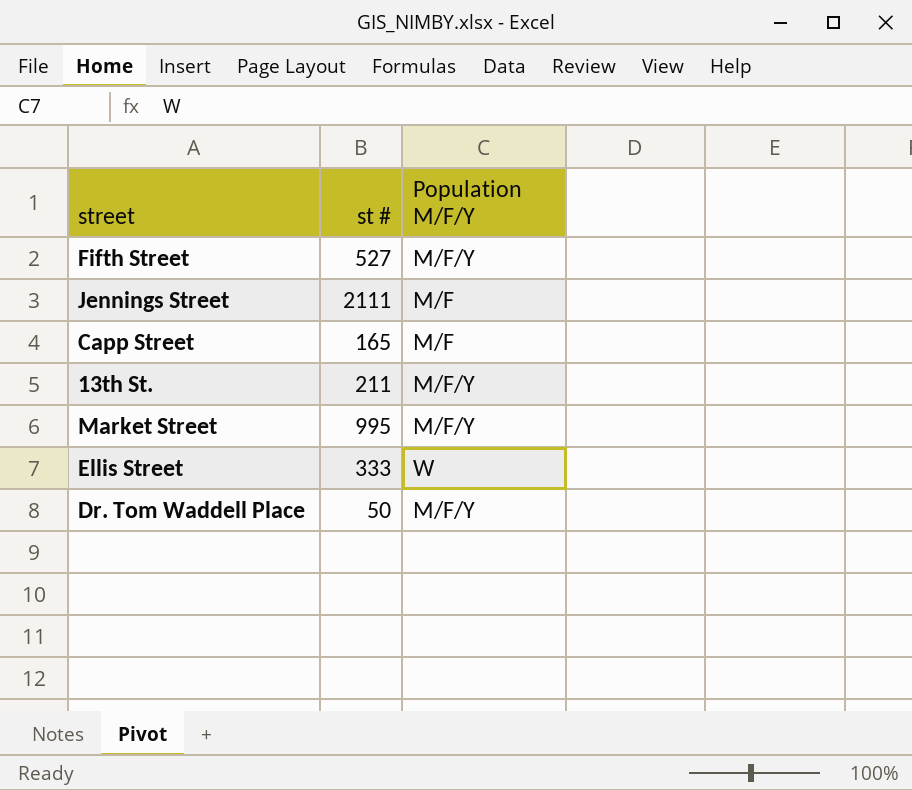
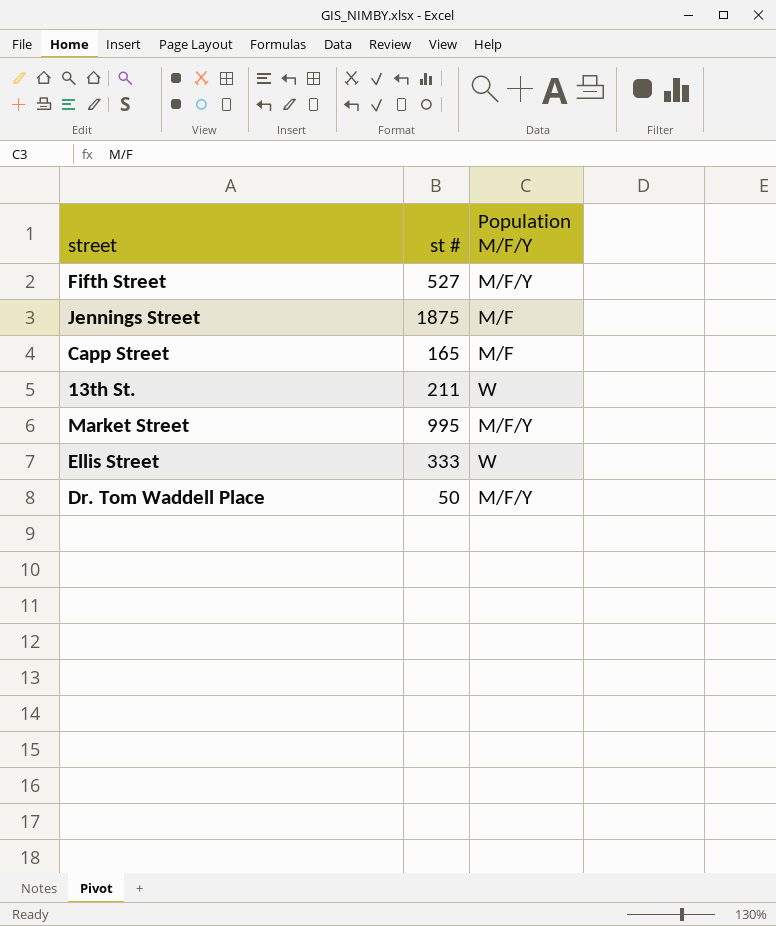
Jennings Street | st #: 2111 -> 1875
13th St. | Population M/F/Y: M/F/Y -> W

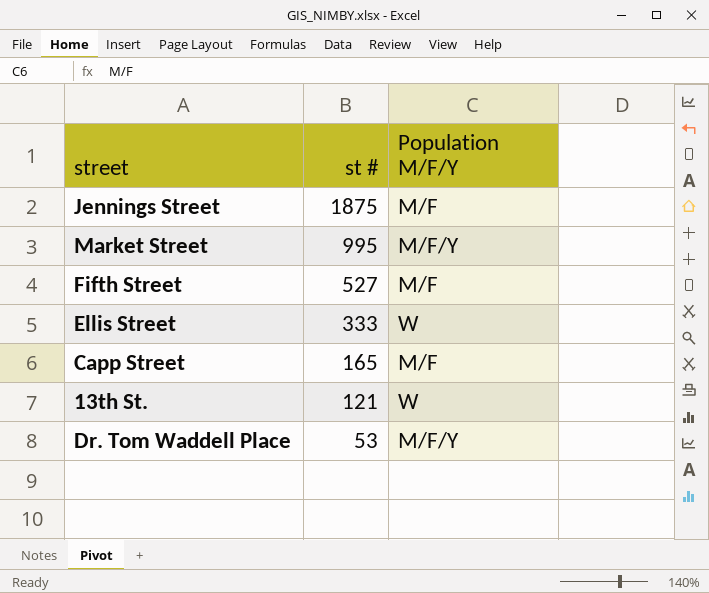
row order: none -> st # descending
Fifth Street | Population M/F/Y: M/F/Y -> M/F
13th St. | st #: 211 -> 121
Dr. Tom Waddell Place | st #: 50 -> 53

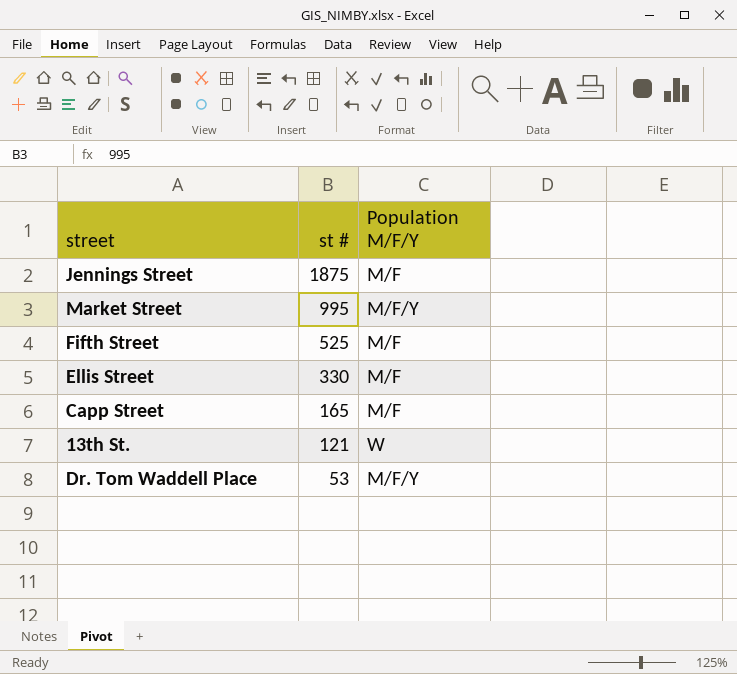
Fifth Street | st #: 527 -> 525
Ellis Street | st #: 333 -> 330
Ellis Street | Population M/F/Y: W -> M/F

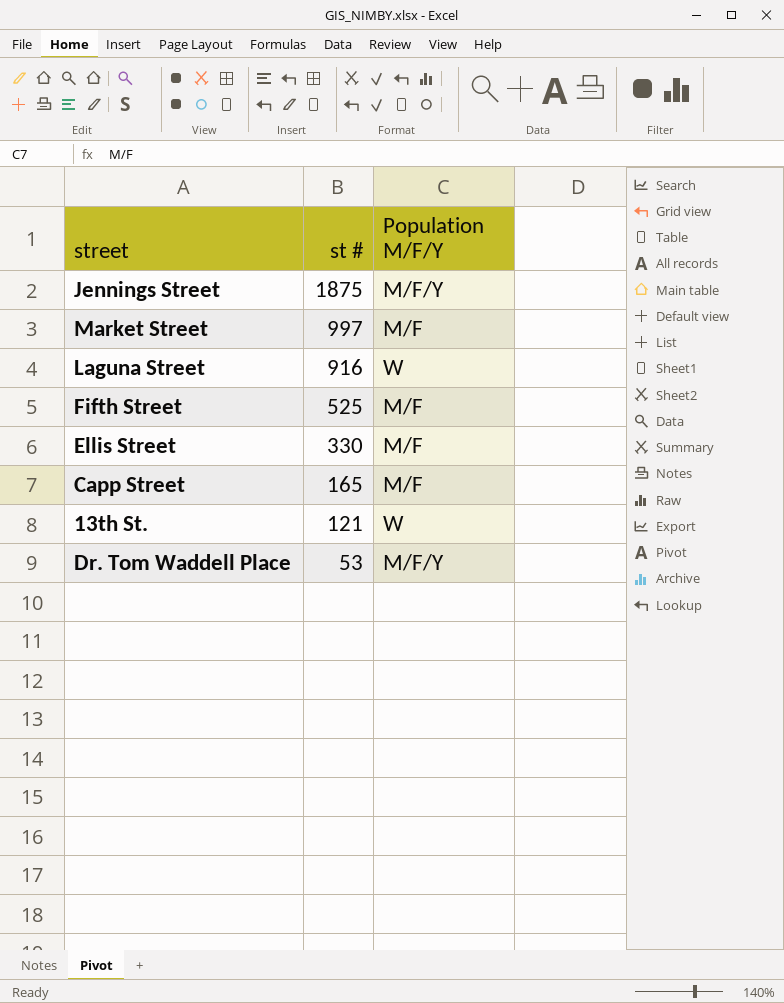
Jennings Street | Population M/F/Y: M/F -> M/F/Y
Market Street | st #: 995 -> 997
Market Street | Population M/F/Y: M/F/Y -> M/F
row Laguna Street: none -> 916 | W

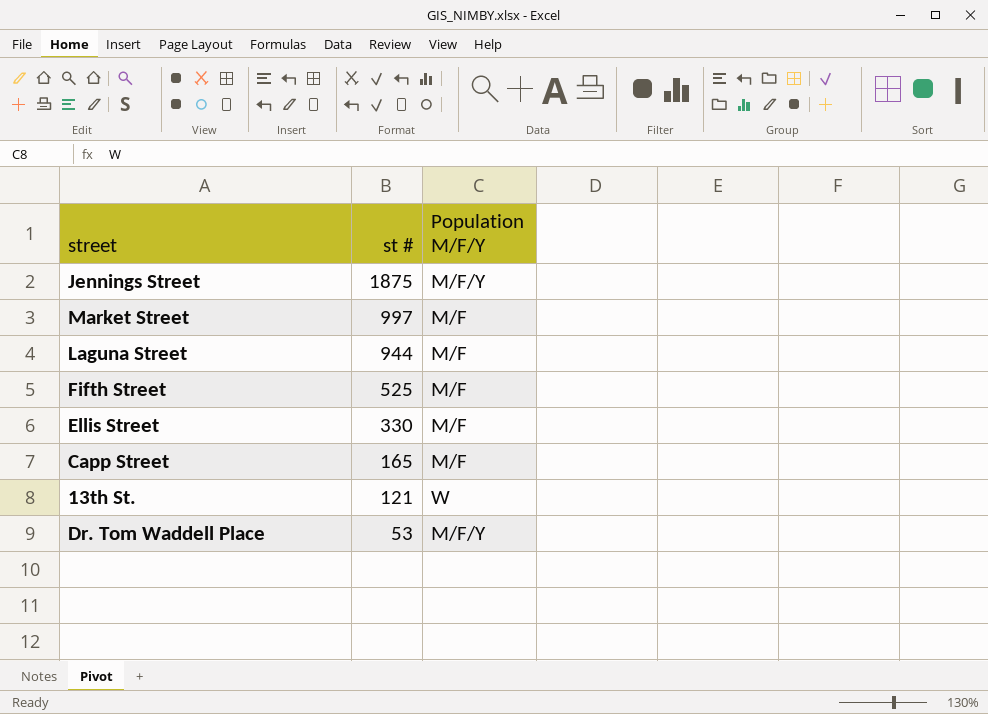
Laguna Street | st #: 916 -> 944
Laguna Street | Population M/F/Y: W -> M/F

